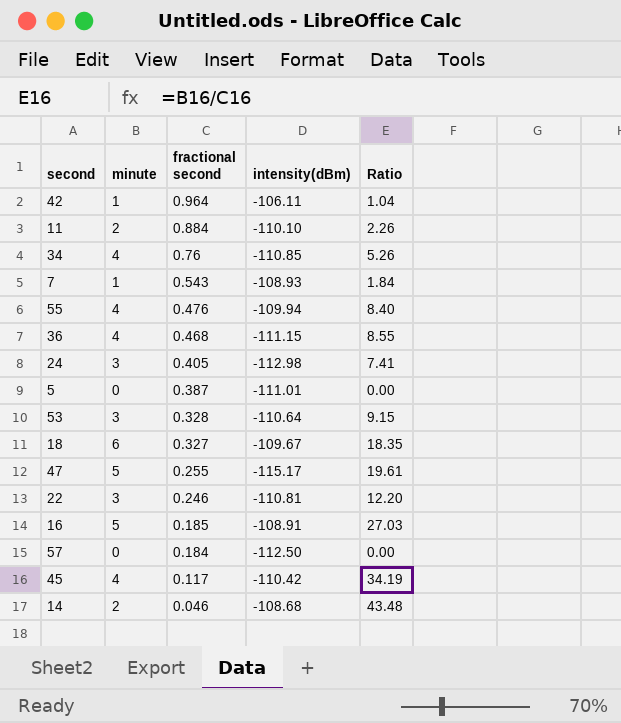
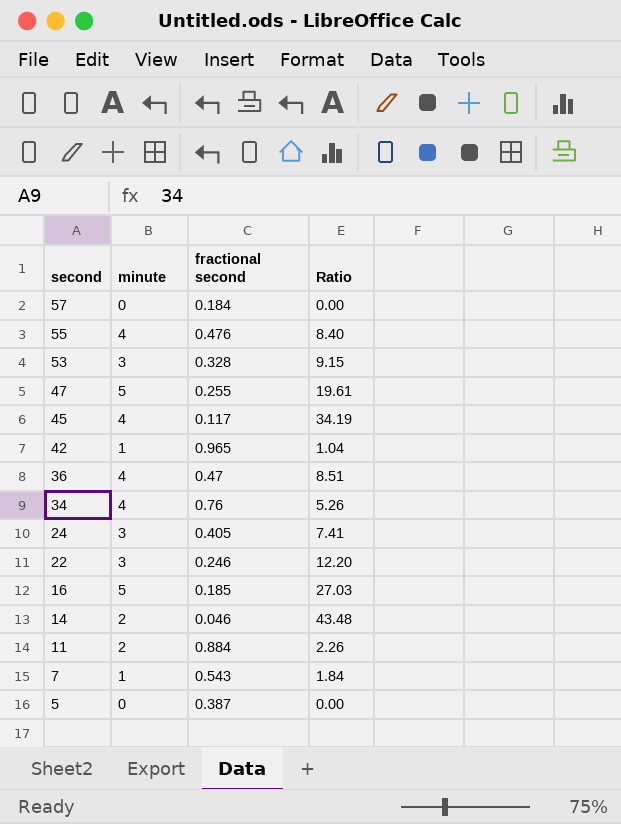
row order: fractional second descending -> second descending
column intensity(dBm) | position: 4 -> none
row 18: 6 | 0.327 | -109.67 | 18.35 -> none
42 | fractional second: 0.964 -> 0.965
36 | fractional second: 0.468 -> 0.47
36 | Ratio: 8.55 -> 8.51

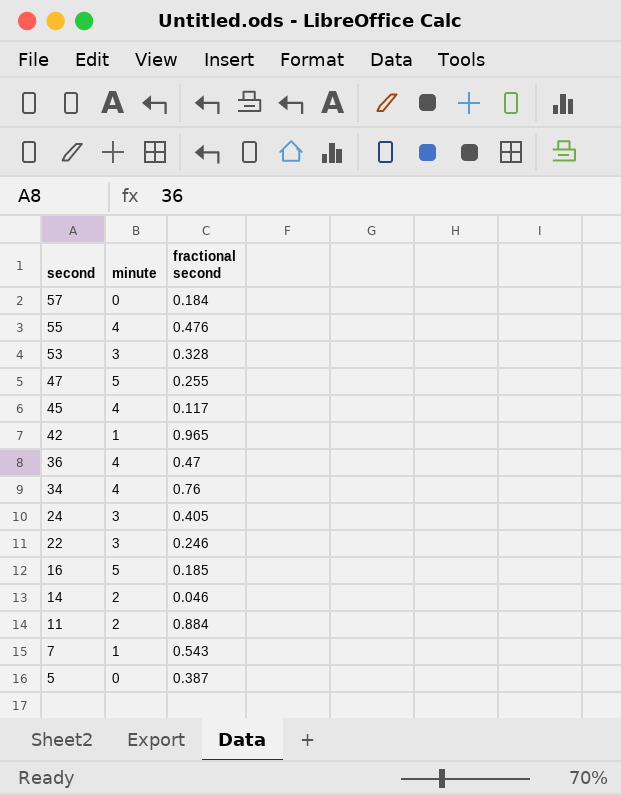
column Ratio | formula: [minute] / [fractional second] -> none

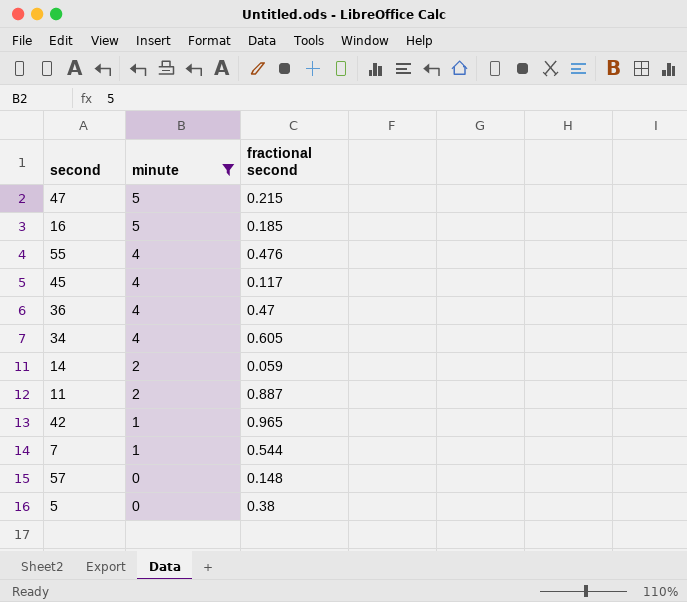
filter: none -> minute != 3
row order: second descending -> minute descending
47 | fractional second: 0.255 -> 0.215
34 | fractional second: 0.76 -> 0.605
14 | fractional second: 0.046 -> 0.059
11 | fractional second: 0.884 -> 0.887
7 | fractional second: 0.543 -> 0.544
57 | fractional second: 0.184 -> 0.148
5 | fractional second: 0.387 -> 0.38

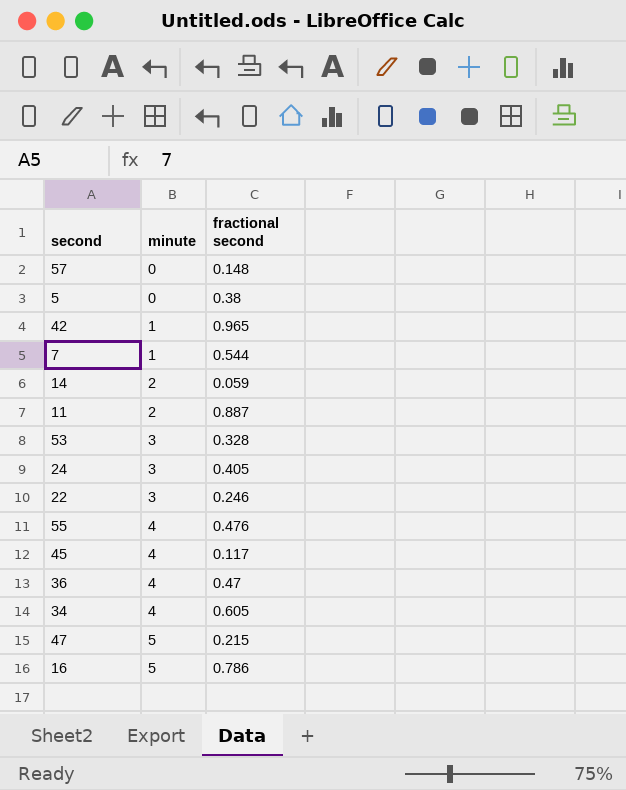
filter: minute != 3 -> none
row order: minute descending -> minute ascending
16 | fractional second: 0.185 -> 0.786

